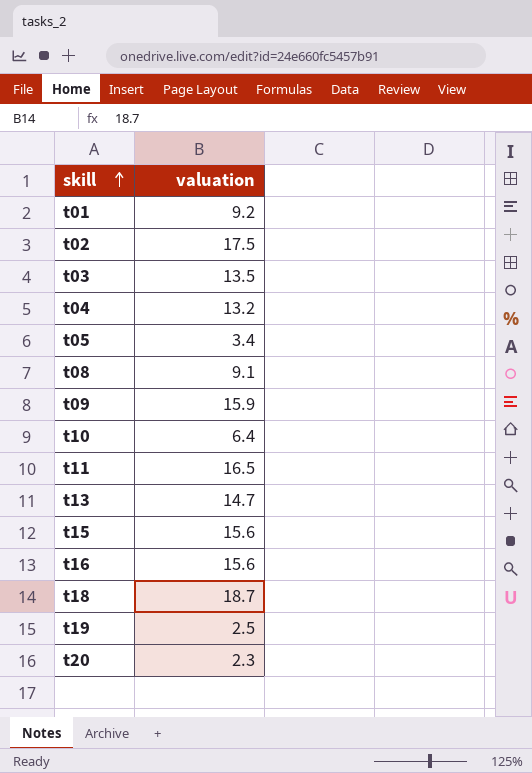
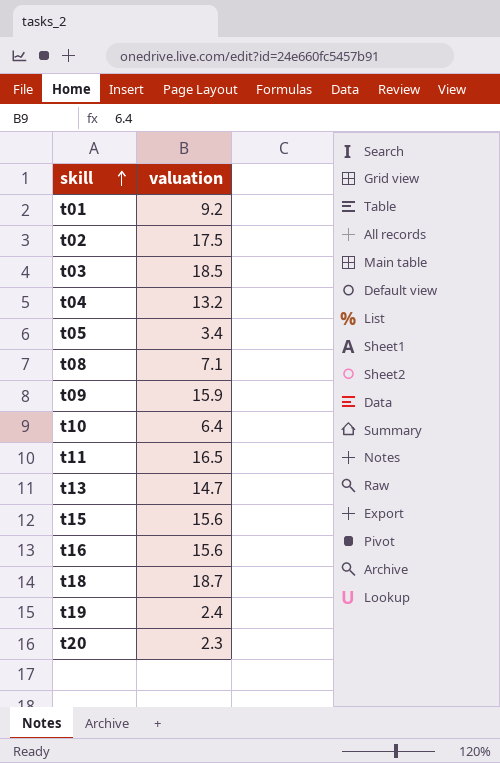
t03 | valuation: 13.5 -> 18.5
t08 | valuation: 9.1 -> 7.1
t19 | valuation: 2.5 -> 2.4

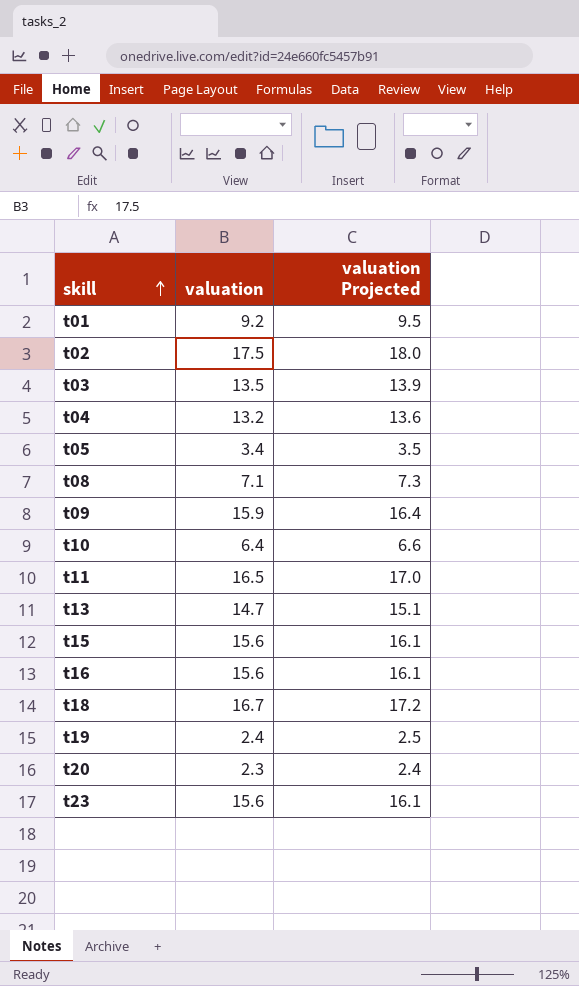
column valuation Projected | formula: none -> [valuation] * 1.03
t03 | valuation: 18.5 -> 13.5
t18 | valuation: 18.7 -> 16.7
row t23: none -> 15.6 | 16.1

